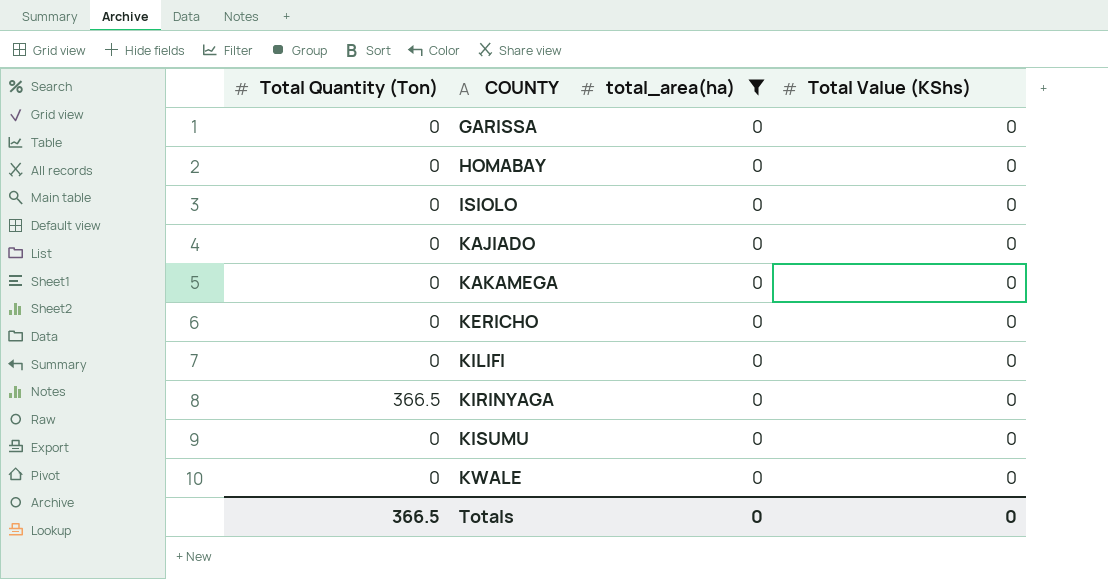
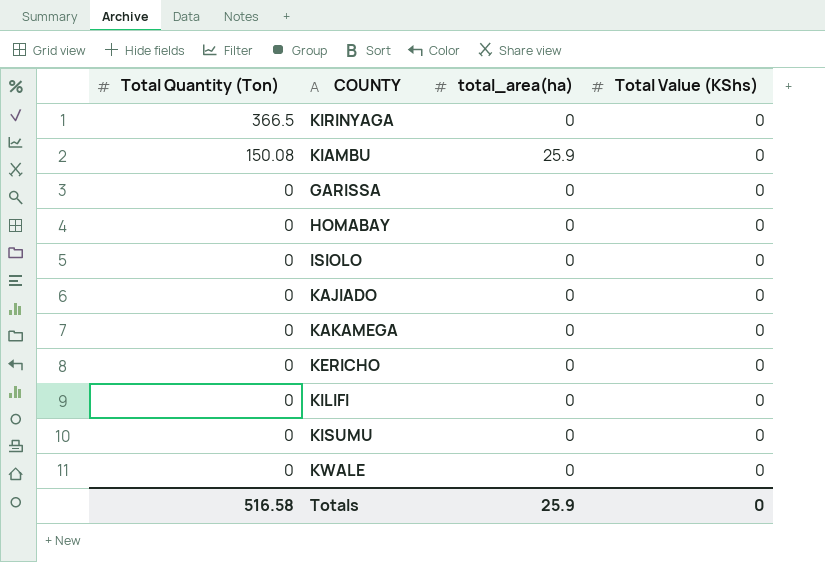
filter: total_area(ha) = 0 -> none
row order: COUNTY ascending -> Total Quantity (Ton) descending
Totals | Total Quantity (Ton): 366.5 -> 516.58
Totals | total_area(ha): 0 -> 25.9

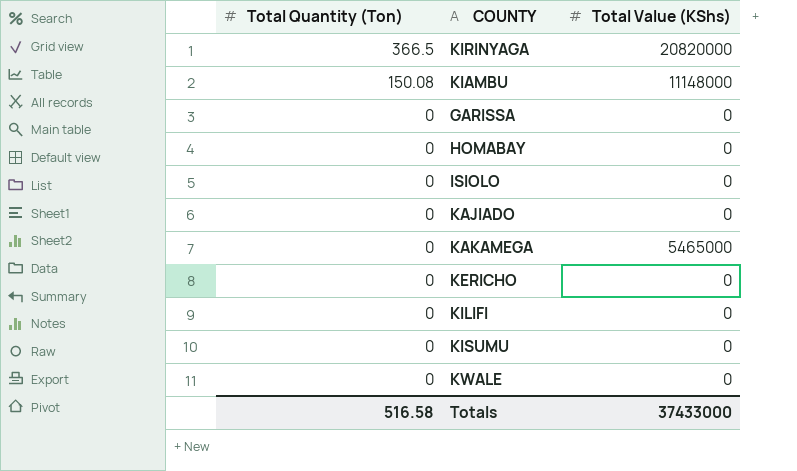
column total_area(ha) | position: 3 -> none
KIRINYAGA | Total Value (KShs): 0 -> 20820000
KIAMBU | Total Value (KShs): 0 -> 11148000
KAKAMEGA | Total Value (KShs): 0 -> 5465000
Totals | Total Value (KShs): 0 -> 37433000

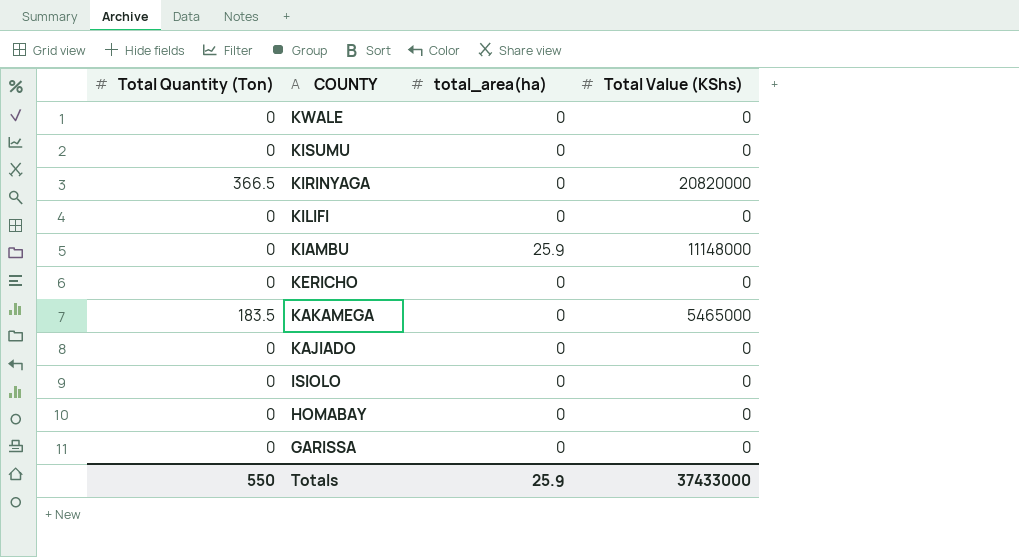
row order: Total Quantity (Ton) descending -> COUNTY descending
column total_area(ha) | position: none -> 3
KIAMBU | Total Quantity (Ton): 150.08 -> 0
KAKAMEGA | Total Quantity (Ton): 0 -> 183.5
Totals | Total Quantity (Ton): 516.58 -> 550

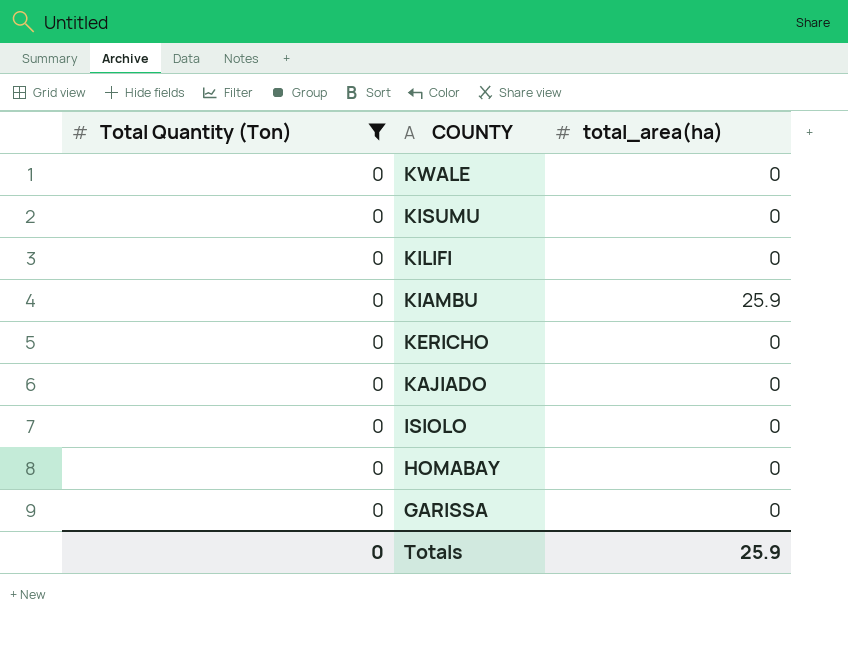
filter: none -> Total Quantity (Ton) = 0
column Total Value (KShs) | position: 4 -> none
Totals | Total Quantity (Ton): 550 -> 0

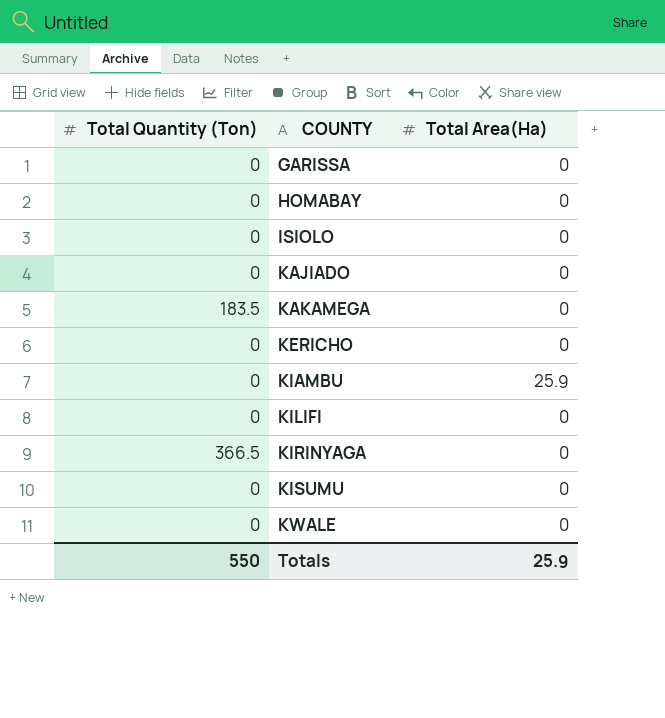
filter: Total Quantity (Ton) = 0 -> none
row order: COUNTY descending -> COUNTY ascending
column name: total_area(ha) -> Total Area(Ha)
Totals | Total Quantity (Ton): 0 -> 550

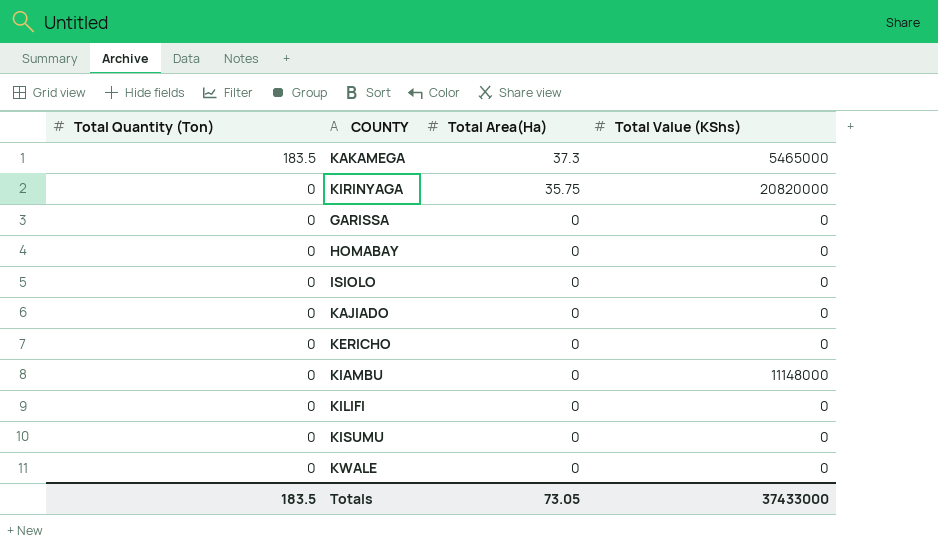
row order: COUNTY ascending -> Total Quantity (Ton) descending
column Total Value (KShs) | position: none -> 4
KAKAMEGA | Total Area(Ha): 0 -> 37.3
KIRINYAGA | Total Quantity (Ton): 366.5 -> 0
KIRINYAGA | Total Area(Ha): 0 -> 35.75
KIAMBU | Total Area(Ha): 25.9 -> 0
Totals | Total Quantity (Ton): 550 -> 183.5
Totals | Total Area(Ha): 25.9 -> 73.05

